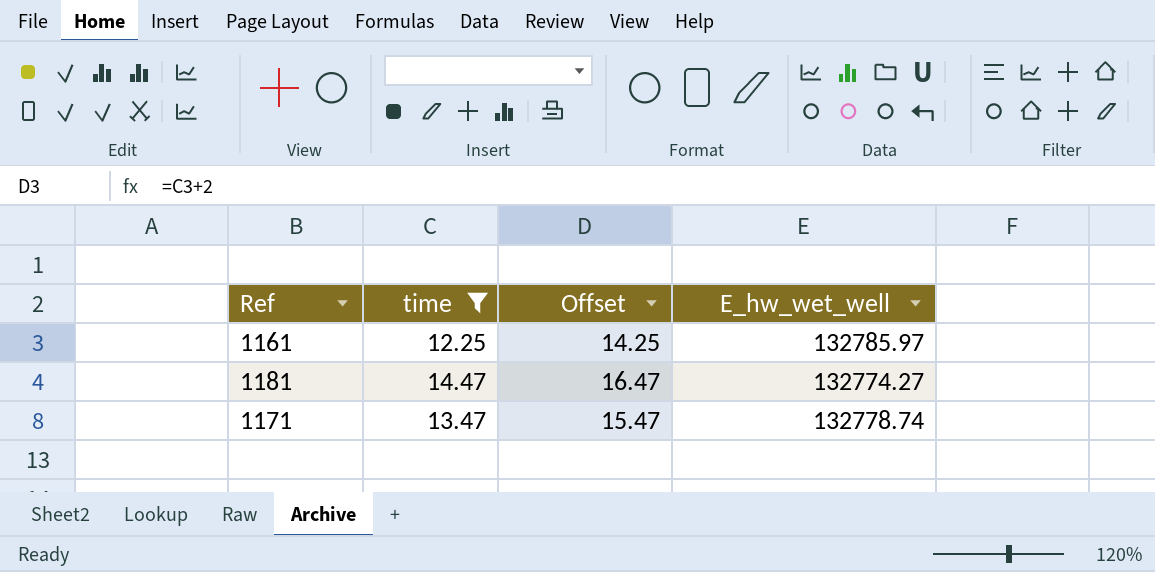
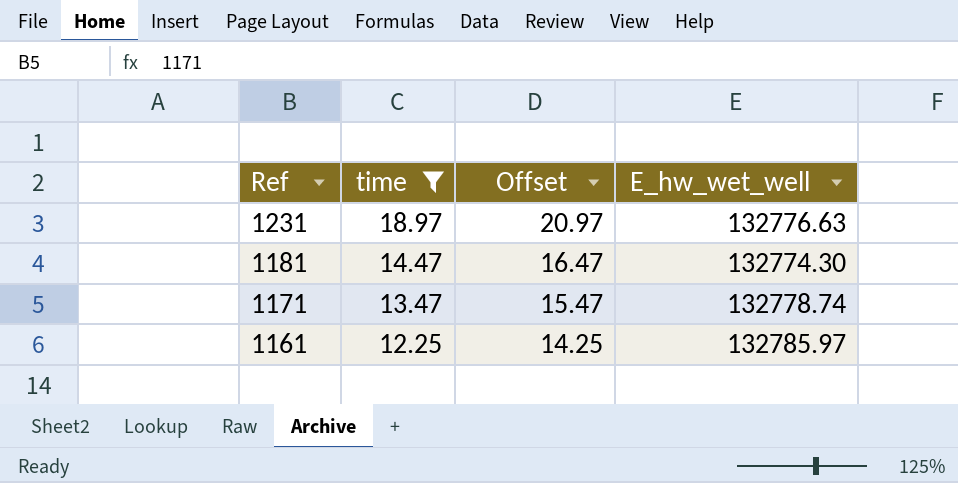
row order: none -> Ref descending
row 1231: none -> 18.97 | 20.97 | 132776.63
1181 | E_hw_wet_well: 132774.27 -> 132774.30

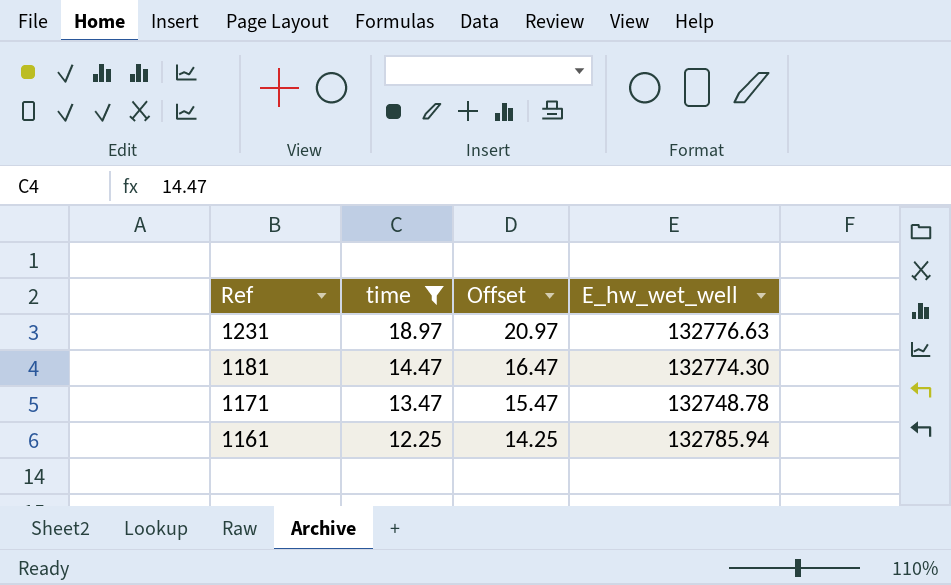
1171 | E_hw_wet_well: 132778.74 -> 132748.78
1161 | E_hw_wet_well: 132785.97 -> 132785.94

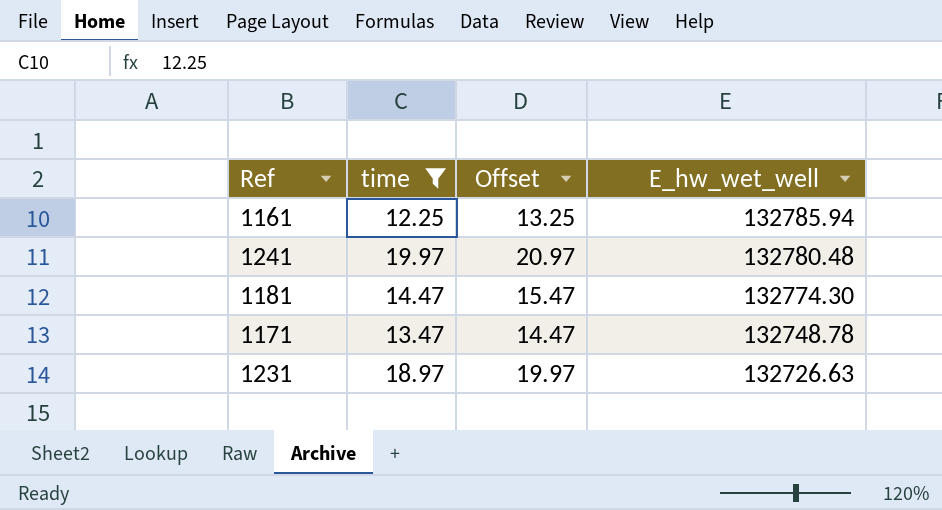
row order: Ref descending -> E_hw_wet_well descending
column Offset | formula: [time] + 2 -> [time] + 1
row 1241: none -> 19.97 | 20.97 | 132780.48
1231 | E_hw_wet_well: 132776.63 -> 132726.63

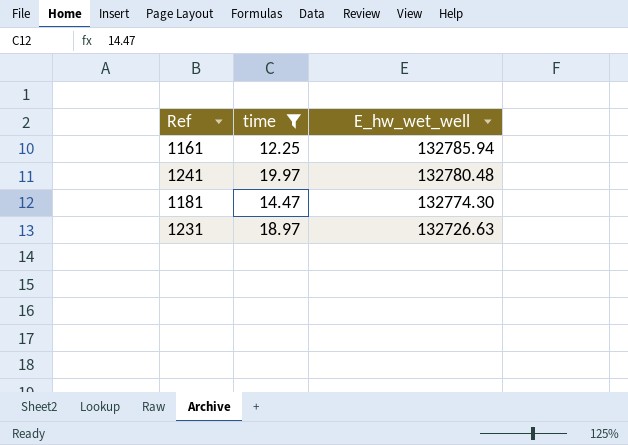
column Offset | formula: [time] + 1 -> none
row 1171: 13.47 | 14.47 | 132748.78 -> none

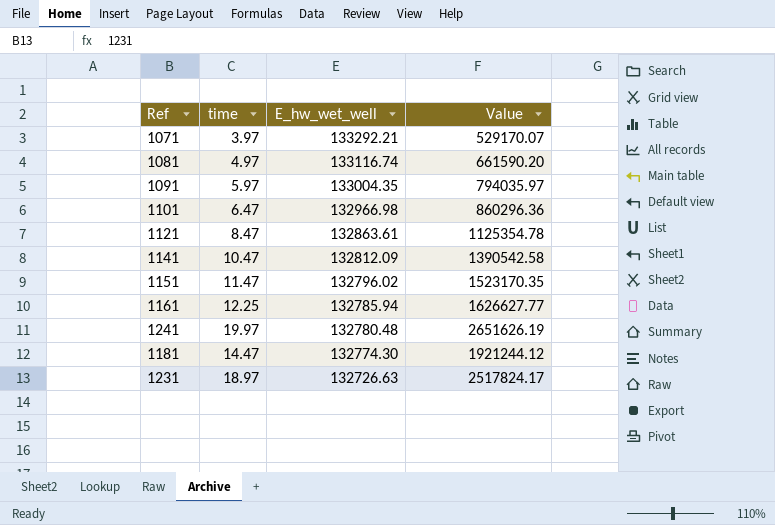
filter: time >= 12.25 -> none
column Value | formula: none -> [time] * [E_hw_wet_well]

